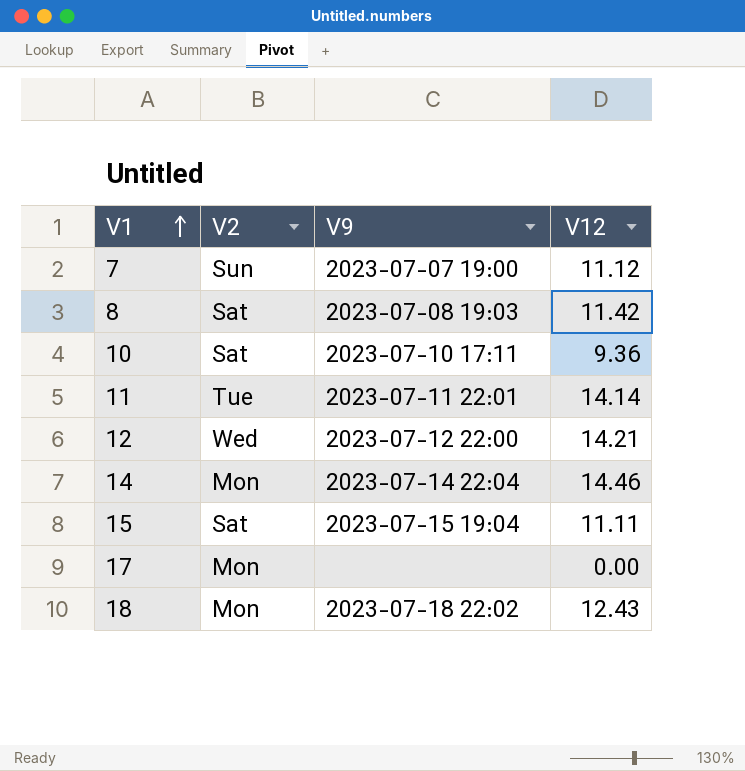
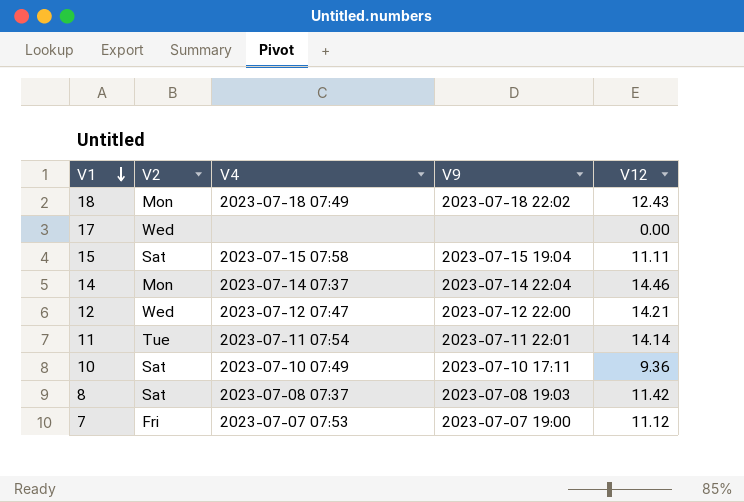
row order: V1 ascending -> V1 descending
column V4 | position: none -> 3
17 | V2: Mon -> Wed
7 | V2: Sun -> Fri

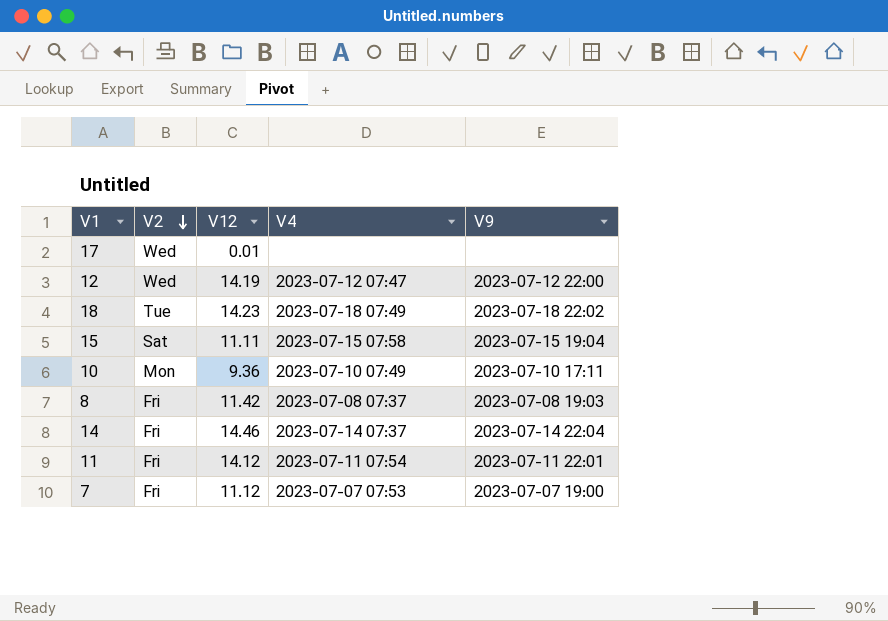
row order: V1 descending -> V2 descending
column V12 | position: 5 -> 3
17 | V12: 0.00 -> 0.01
12 | V12: 14.21 -> 14.19
18 | V2: Mon -> Tue
18 | V12: 12.43 -> 14.23
10 | V2: Sat -> Mon
8 | V2: Sat -> Fri
14 | V2: Mon -> Fri
11 | V2: Tue -> Fri
11 | V12: 14.14 -> 14.12

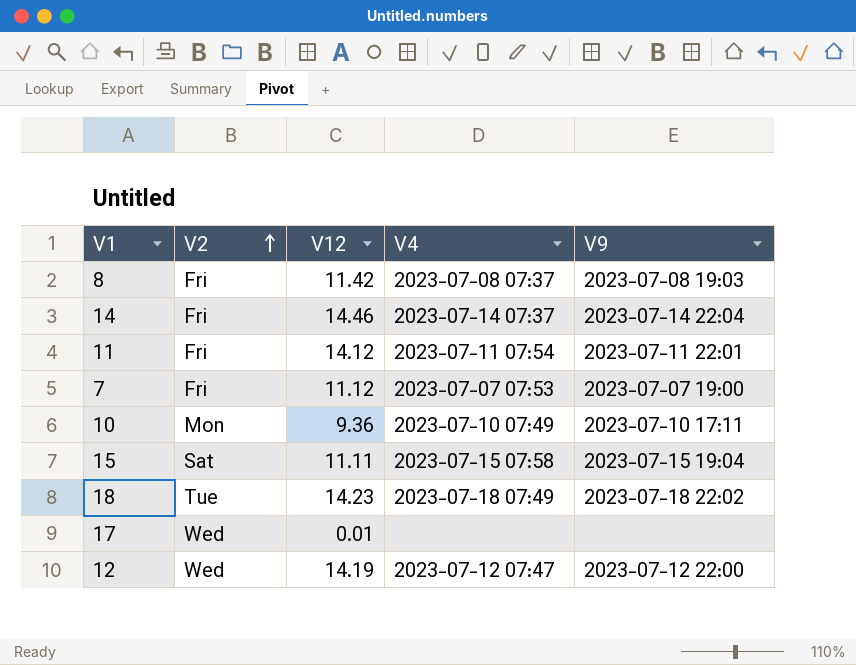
row order: V2 descending -> V2 ascending

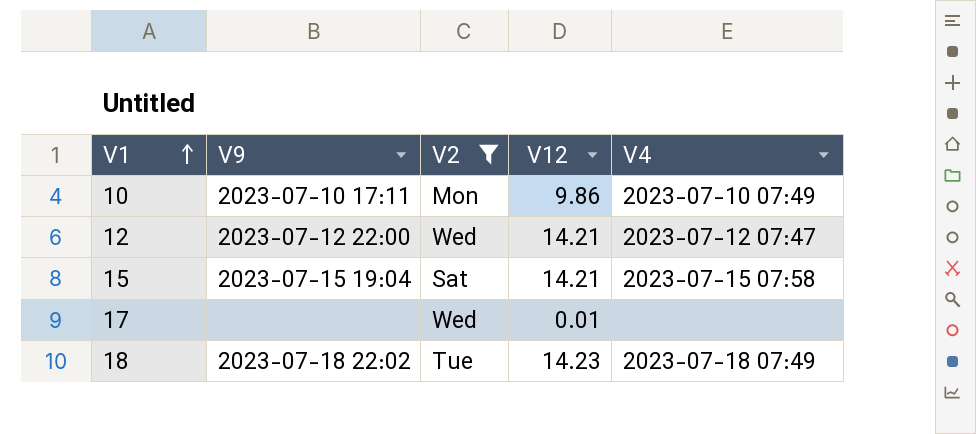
filter: none -> V2 != Fri
row order: V2 ascending -> V1 ascending
column V9 | position: 5 -> 2
10 | V12: 9.36 -> 9.86
12 | V12: 14.19 -> 14.21
15 | V12: 11.11 -> 14.21

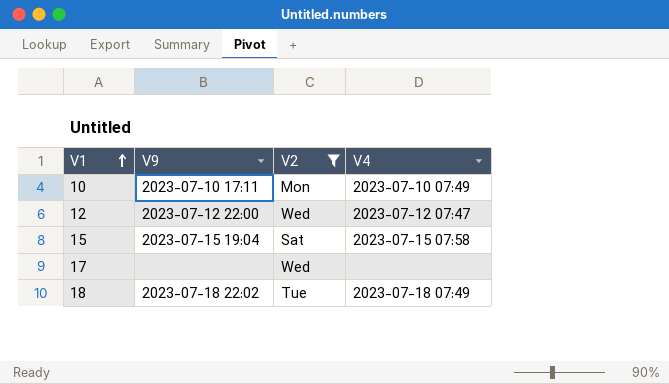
column V12 | position: 4 -> none

